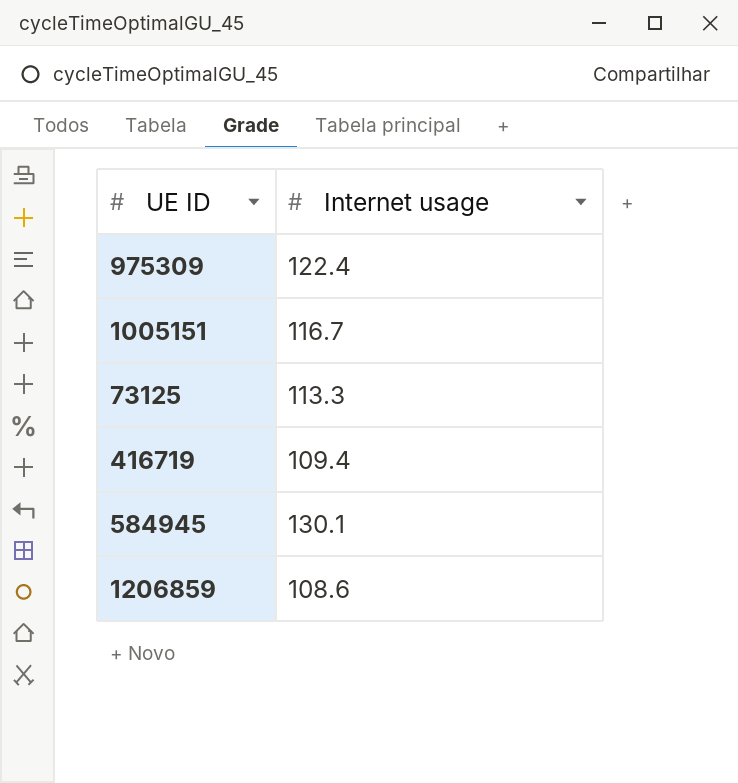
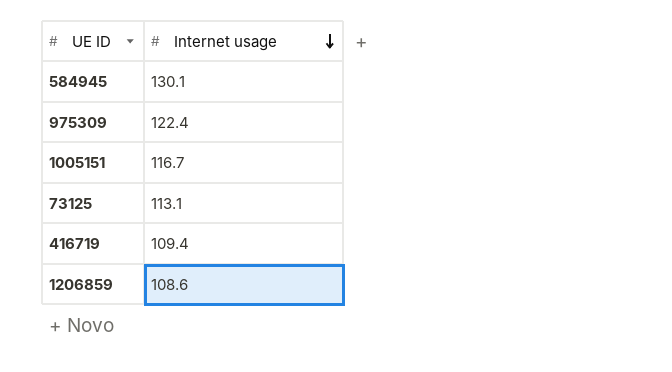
row order: none -> Internet usage descending
73125 | Internet usage: 113.3 -> 113.1

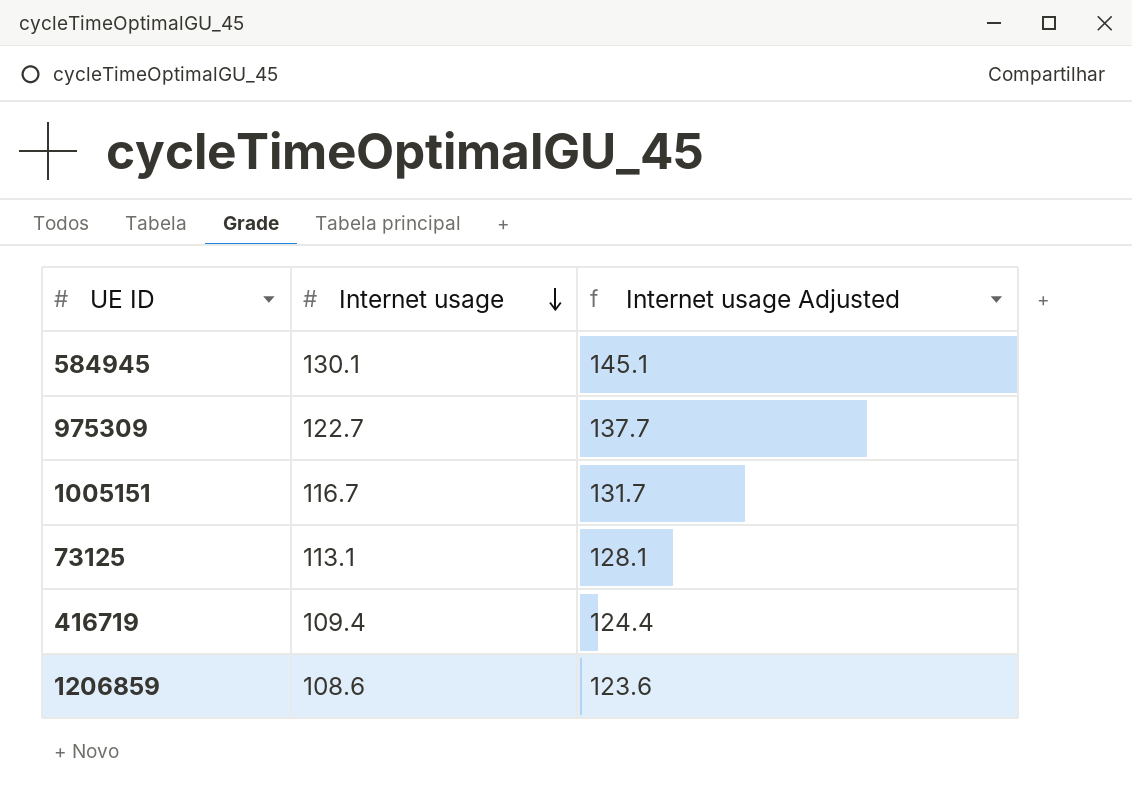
column Internet usage Adjusted | formula: none -> [Internet usage] + 15
975309 | Internet usage: 122.4 -> 122.7

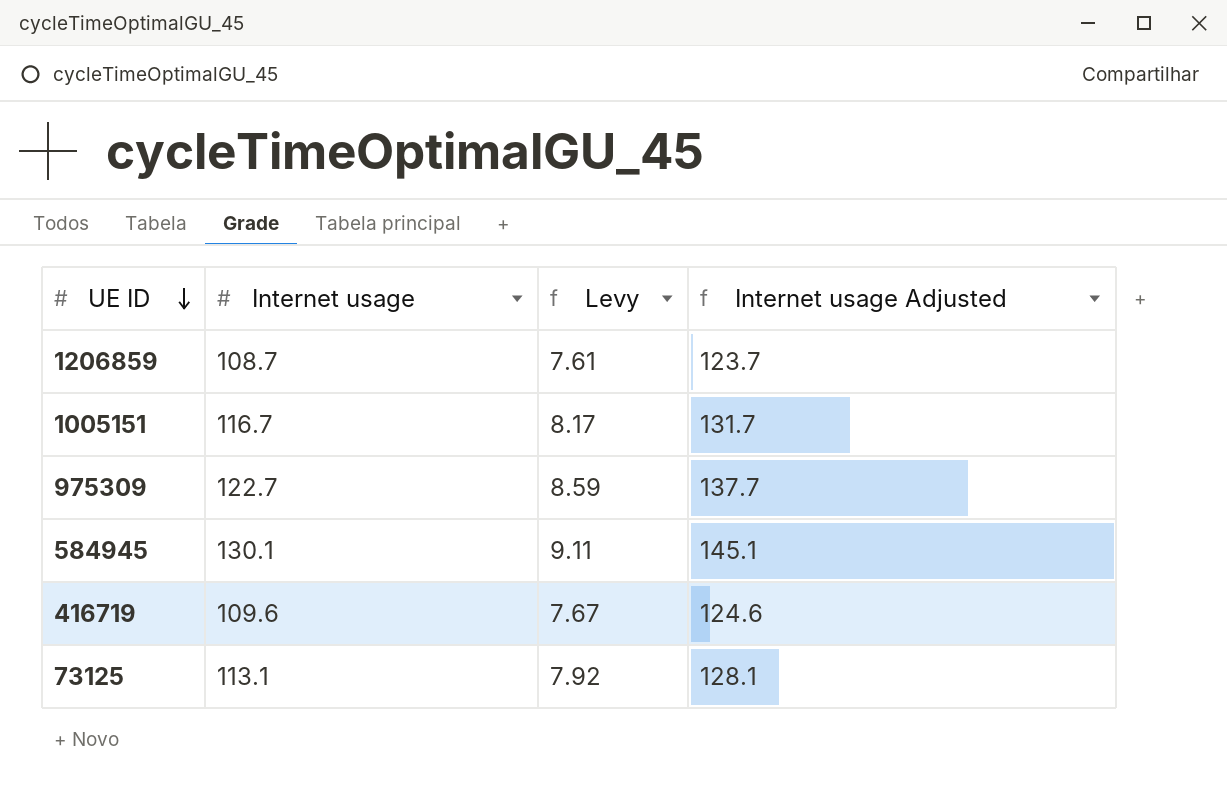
row order: Internet usage descending -> UE ID descending
column Levy | formula: none -> [Internet usage] * 0.07
1206859 | Internet usage: 108.6 -> 108.7
1206859 | Internet usage Adjusted: 123.6 -> 123.7
416719 | Internet usage: 109.4 -> 109.6
416719 | Internet usage Adjusted: 124.4 -> 124.6

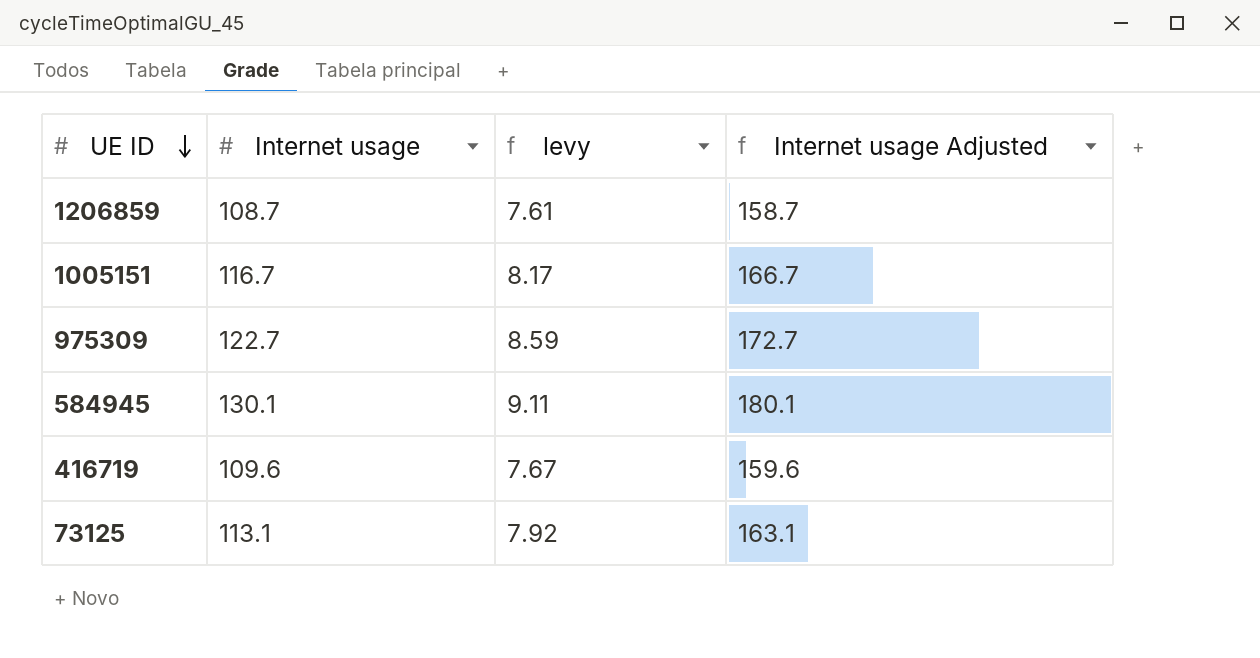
column name: Levy -> levy
column Internet usage Adjusted | formula: [Internet usage] + 15 -> [Internet usage] + 50

